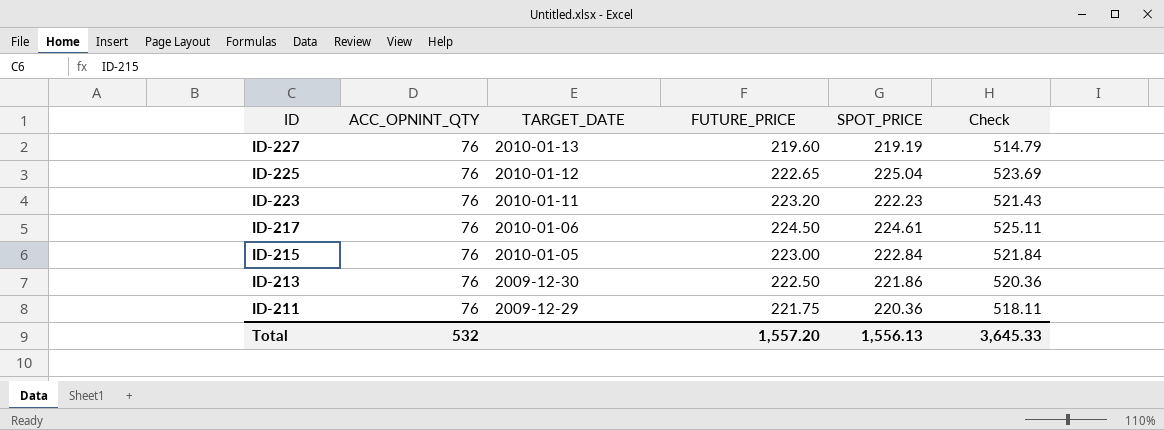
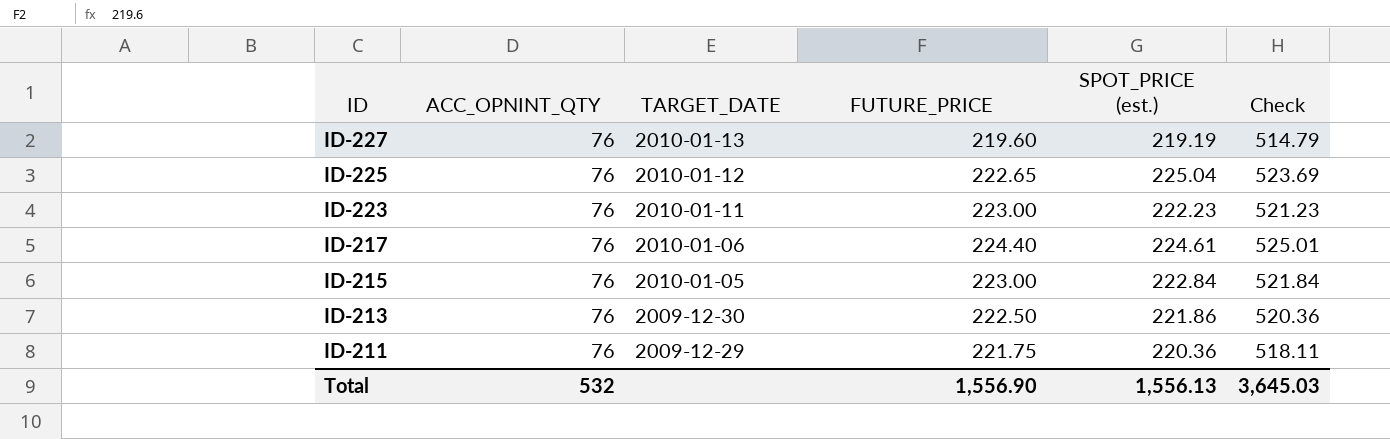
column name: SPOT_PRICE -> SPOT_PRICE (est.)
ID-223 | FUTURE_PRICE: 223.20 -> 223.00
ID-223 | Check: 521.43 -> 521.23
ID-217 | FUTURE_PRICE: 224.50 -> 224.40
ID-217 | Check: 525.11 -> 525.01
Total | FUTURE_PRICE: 1,557.20 -> 1,556.90
Total | Check: 3,645.33 -> 3,645.03

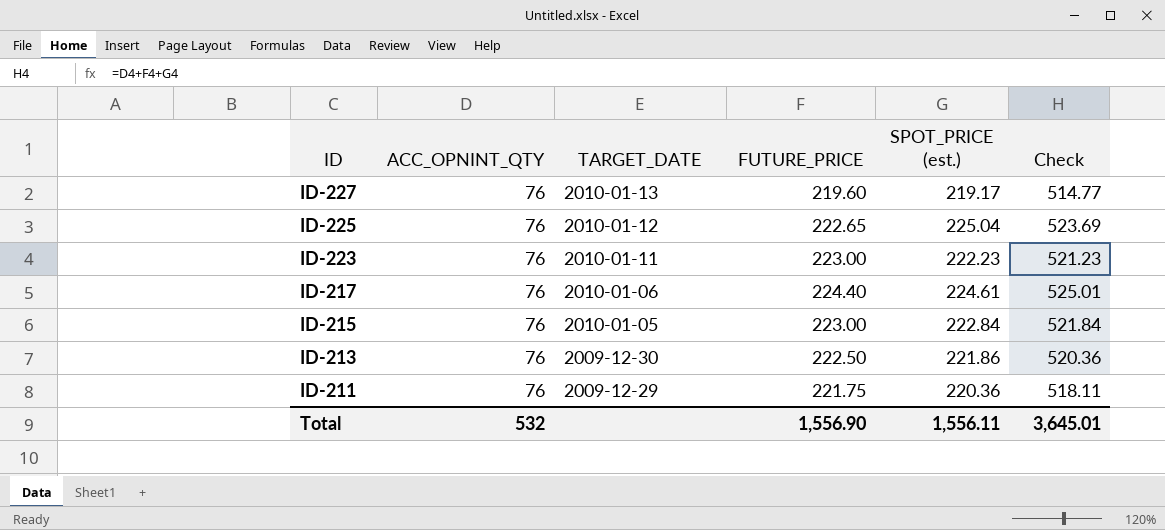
ID-227 | SPOT_PRICE (est.): 219.19 -> 219.17
ID-227 | Check: 514.79 -> 514.77
Total | SPOT_PRICE (est.): 1,556.13 -> 1,556.11
Total | Check: 3,645.03 -> 3,645.01

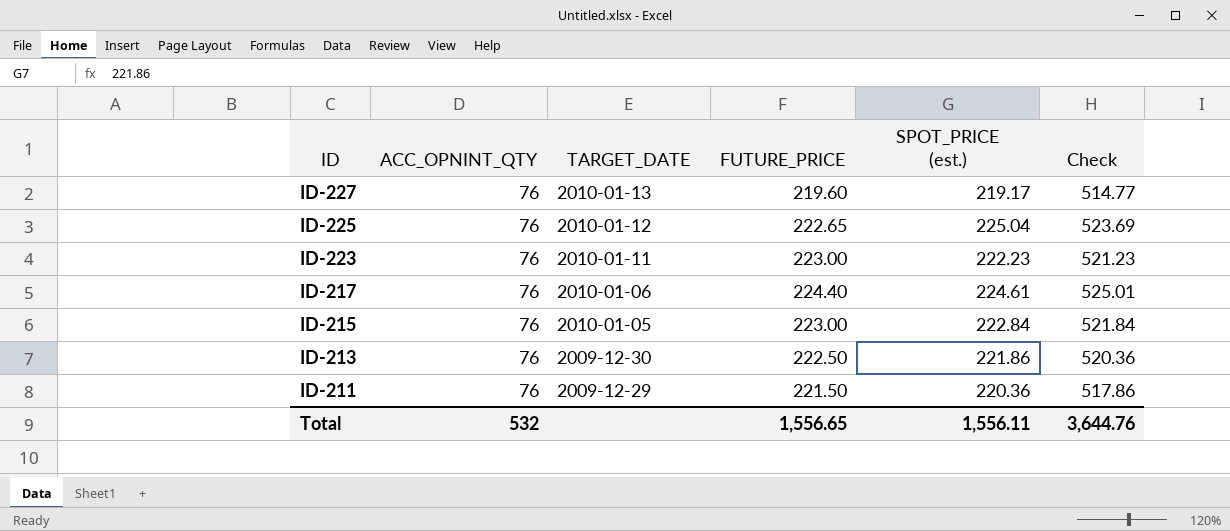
ID-211 | FUTURE_PRICE: 221.75 -> 221.50
ID-211 | Check: 518.11 -> 517.86
Total | FUTURE_PRICE: 1,556.90 -> 1,556.65
Total | Check: 3,645.01 -> 3,644.76

